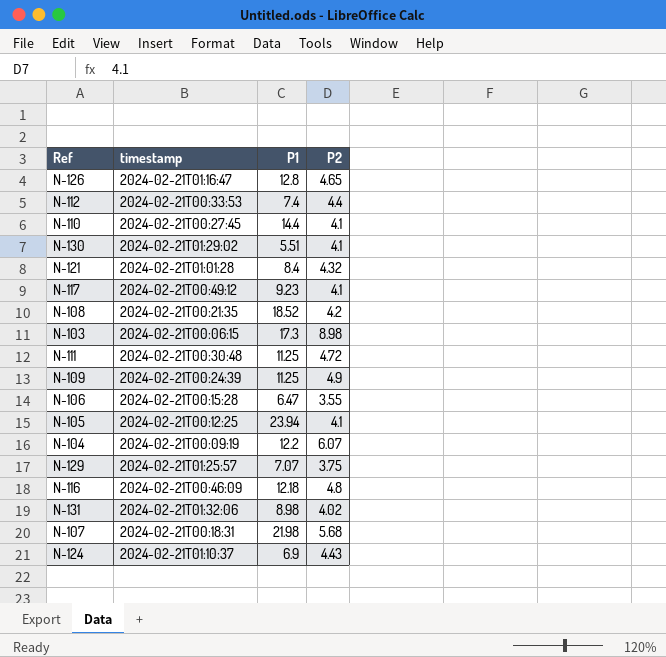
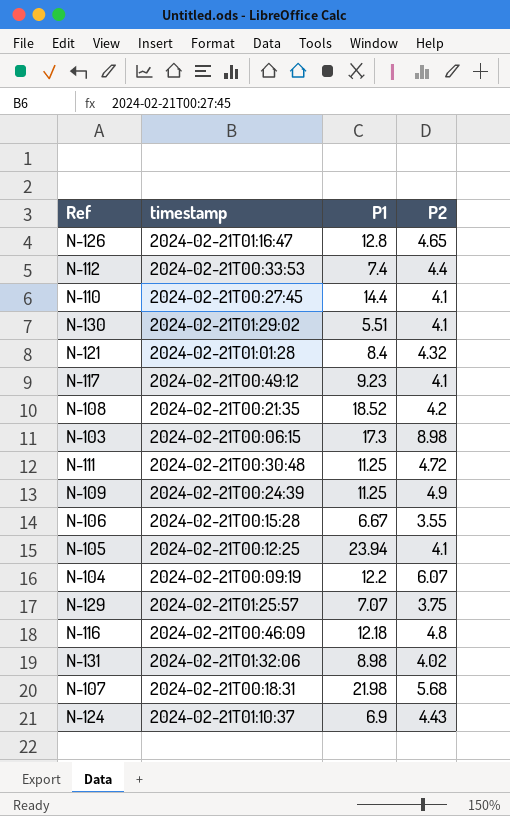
N-106 | P1: 6.47 -> 6.67

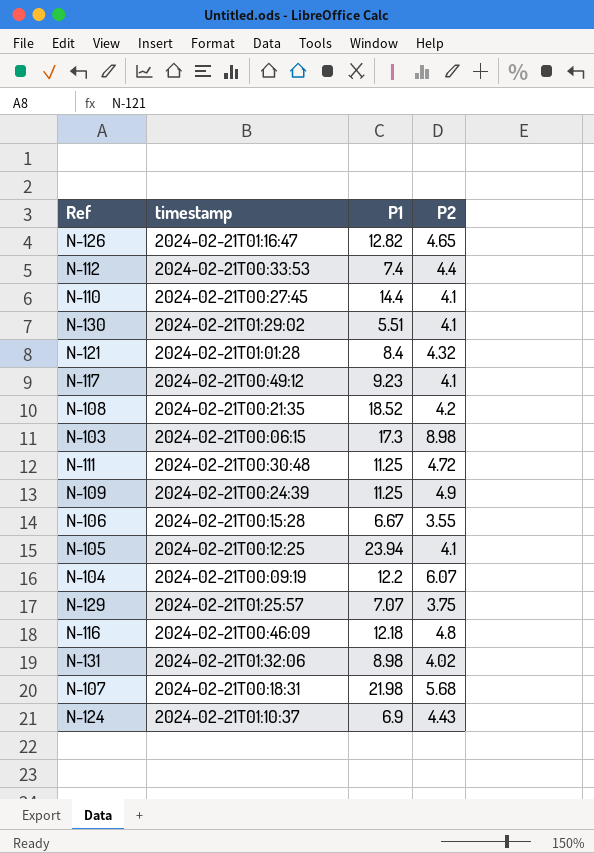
N-126 | P1: 12.8 -> 12.82

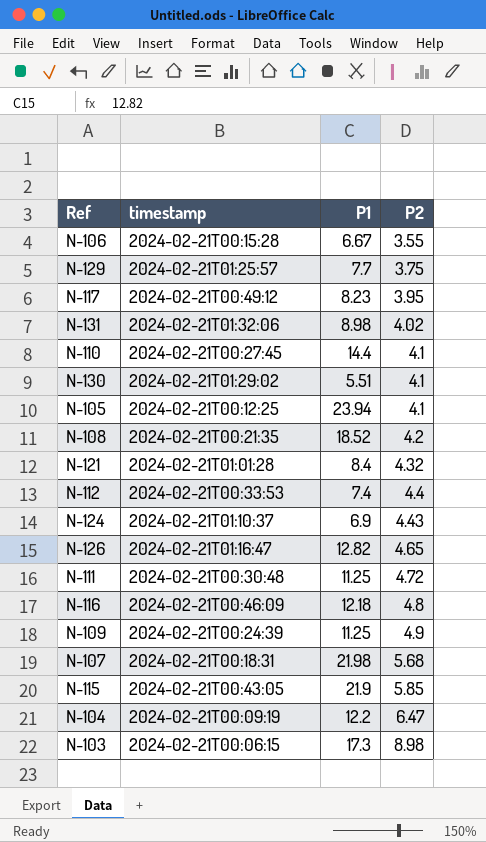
row order: none -> P2 ascending
N-129 | P1: 7.07 -> 7.7
N-117 | P1: 9.23 -> 8.23
N-117 | P2: 4.1 -> 3.95
row N-115: none -> 2024-02-21T00:43:05 | 21.9 | 5.85
N-104 | P2: 6.07 -> 6.47

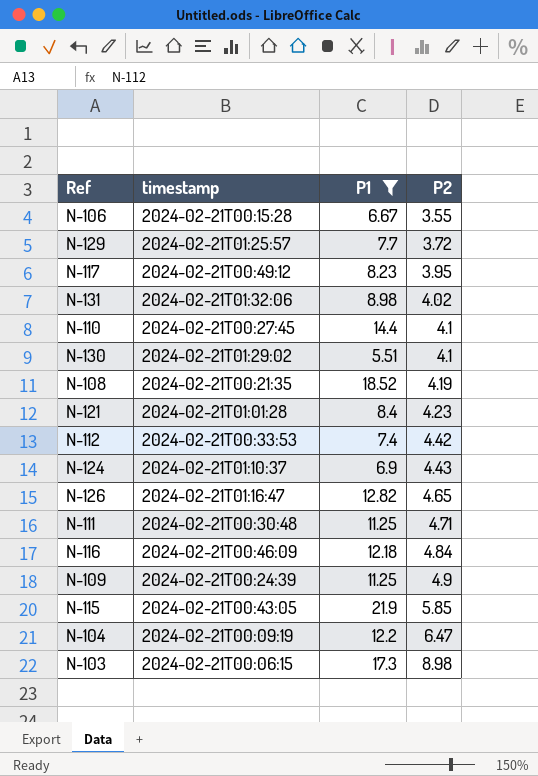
filter: none -> P1 <= 21.9
N-129 | P2: 3.75 -> 3.72
N-108 | P2: 4.2 -> 4.19
N-121 | P2: 4.32 -> 4.23
N-112 | P2: 4.4 -> 4.42
N-111 | P2: 4.72 -> 4.71
N-116 | P2: 4.8 -> 4.84

